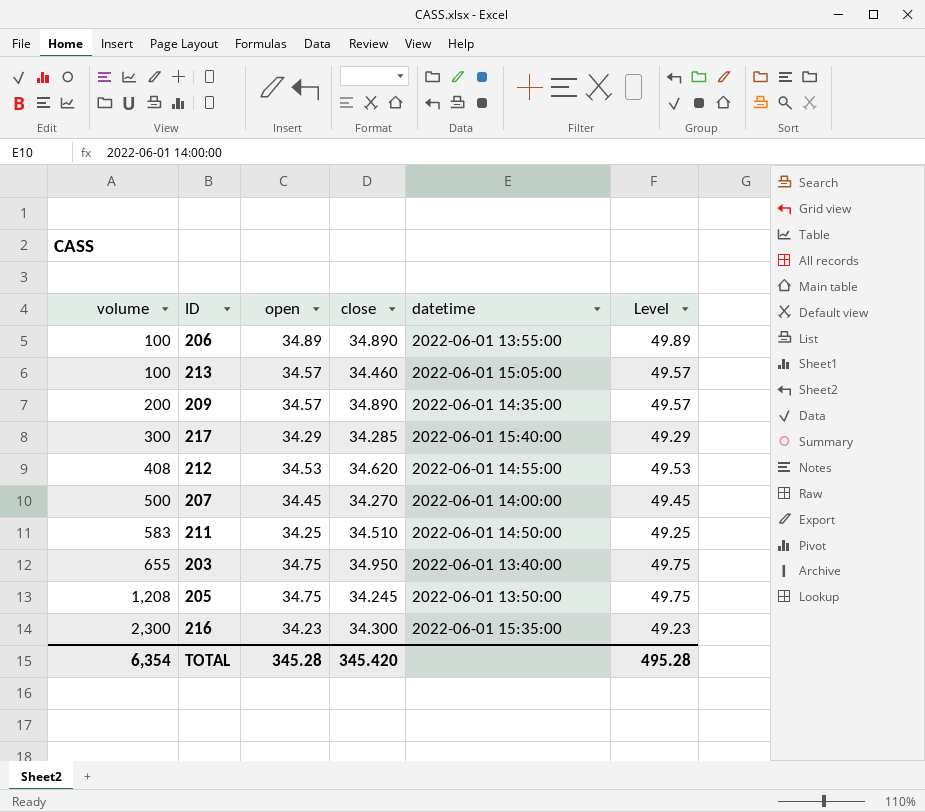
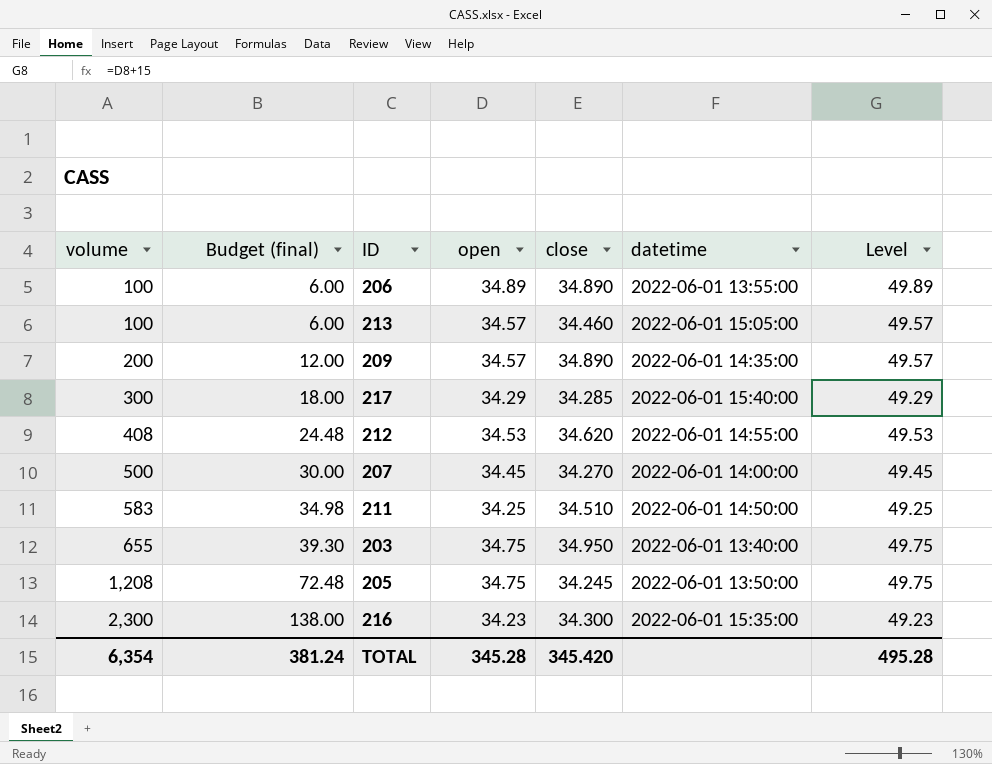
column Budget (final) | formula: none -> [volume] * 0.06

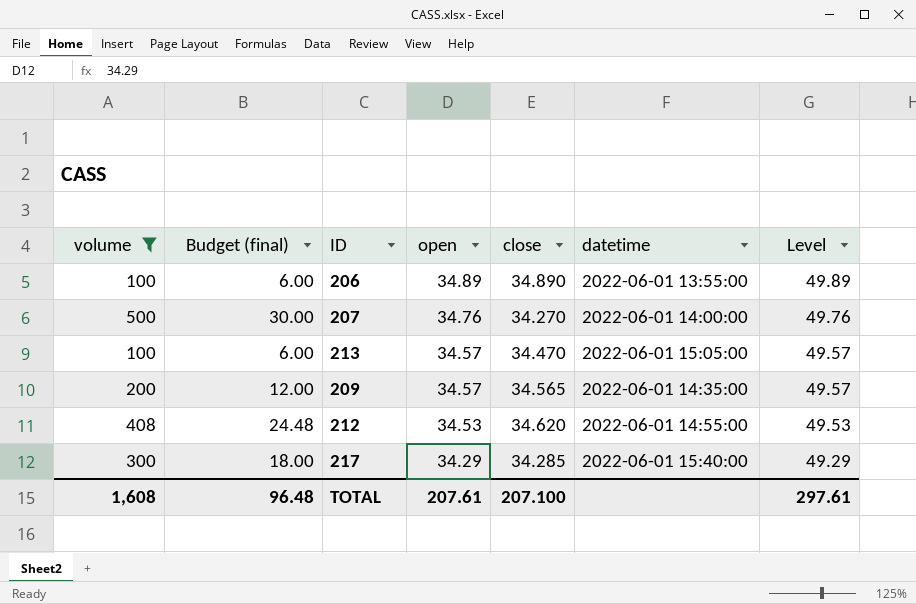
filter: none -> volume <= 500
row order: volume ascending -> open descending
207 | open: 34.45 -> 34.76
207 | Level: 49.45 -> 49.76
213 | close: 34.460 -> 34.470
209 | close: 34.890 -> 34.565
TOTAL | volume: 6,354 -> 1,608
TOTAL | Budget (final): 381.24 -> 96.48
TOTAL | open: 345.28 -> 207.61
TOTAL | close: 345.420 -> 207.100
TOTAL | Level: 495.28 -> 297.61

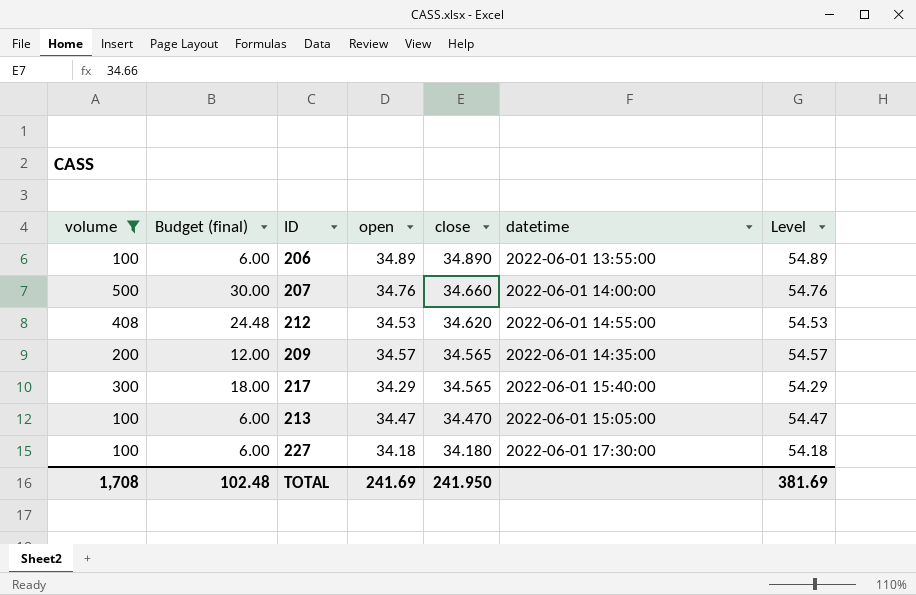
row order: open descending -> close descending
column Level | formula: [open] + 15 -> [open] + 20
207 | close: 34.270 -> 34.660
217 | close: 34.285 -> 34.565
213 | open: 34.57 -> 34.47
row 227: none -> 100 | 6.00 | 34.18 | 34.180 | 2022-06-01 17:30:00 | 54.18
TOTAL | volume: 1,608 -> 1,708
TOTAL | Budget (final): 96.48 -> 102.48
TOTAL | open: 207.61 -> 241.69
TOTAL | close: 207.100 -> 241.950
TOTAL | Level: 297.61 -> 381.69

